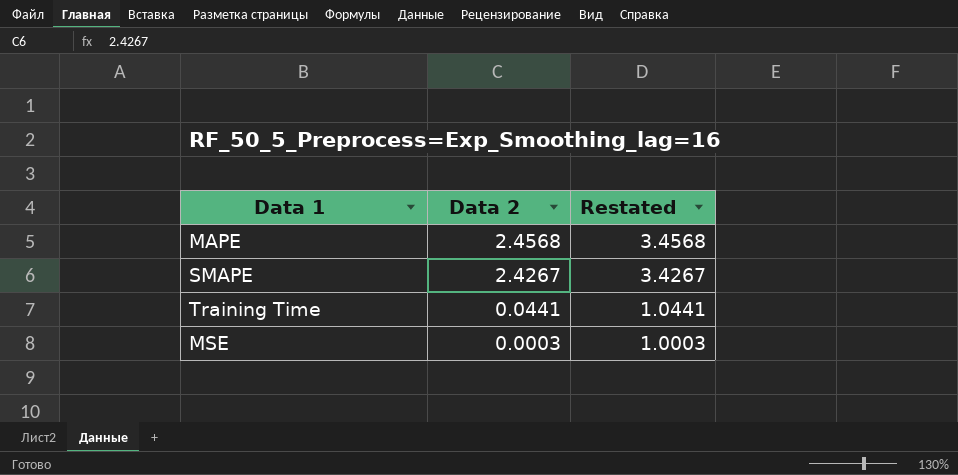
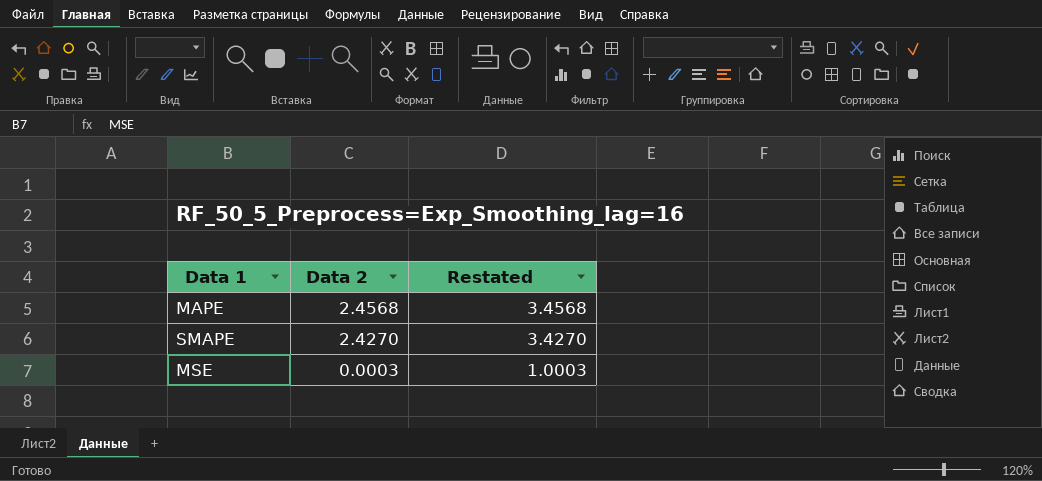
row Training Time: 0.0441 | 1.0441 -> none
SMAPE | Data 2: 2.4267 -> 2.4270
SMAPE | Restated: 3.4267 -> 3.4270

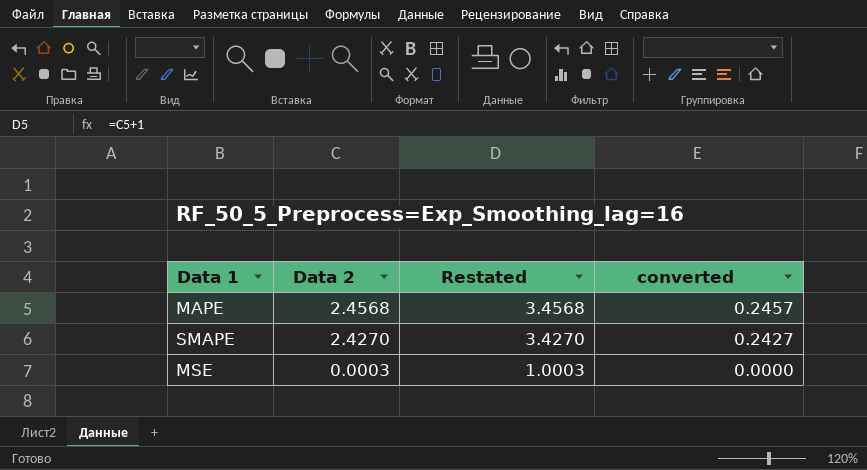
column converted | formula: none -> [Data 2] * 0.1

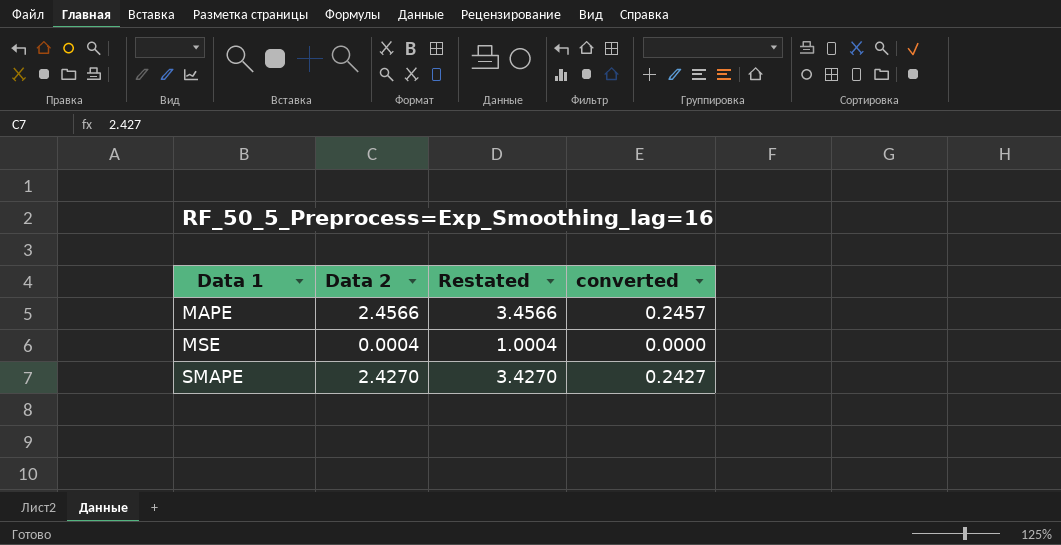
row order: Data 2 descending -> Data 1 ascending
MAPE | Data 2: 2.4568 -> 2.4566
MAPE | Restated: 3.4568 -> 3.4566
MSE | Data 2: 0.0003 -> 0.0004
MSE | Restated: 1.0003 -> 1.0004

